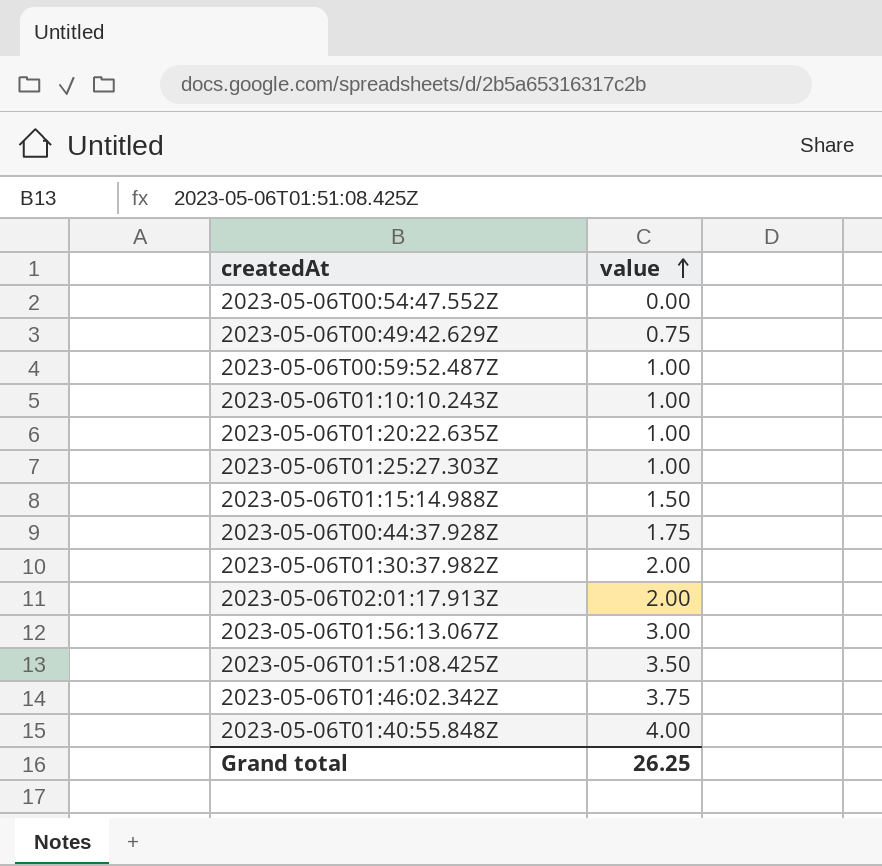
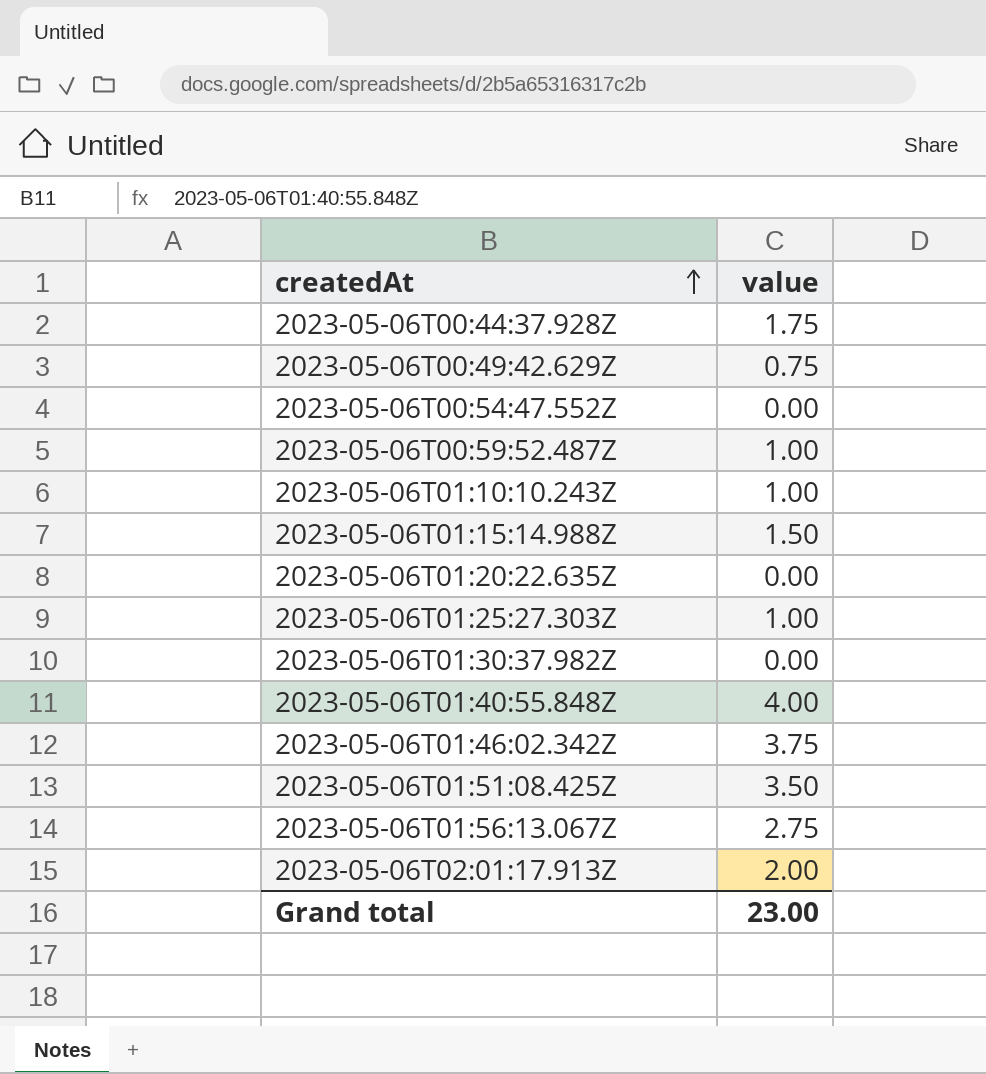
row order: value ascending -> createdAt ascending
2023-05-06T01:20:22.635Z | value: 1.00 -> 0.00
2023-05-06T01:30:37.982Z | value: 2.00 -> 0.00
2023-05-06T01:56:13.067Z | value: 3.00 -> 2.75
Grand total | value: 26.25 -> 23.00

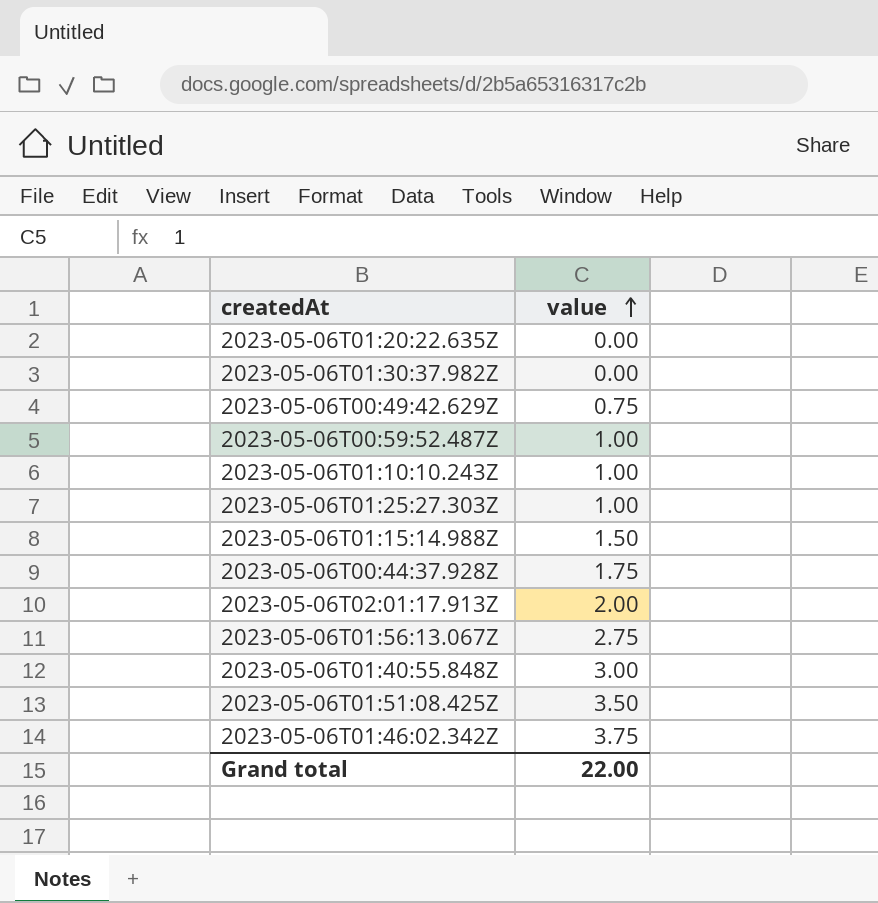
row order: createdAt ascending -> value ascending
row 2023-05-06T00:54:47.552Z: 0.00 -> none
2023-05-06T01:40:55.848Z | value: 4.00 -> 3.00
Grand total | value: 23.00 -> 22.00

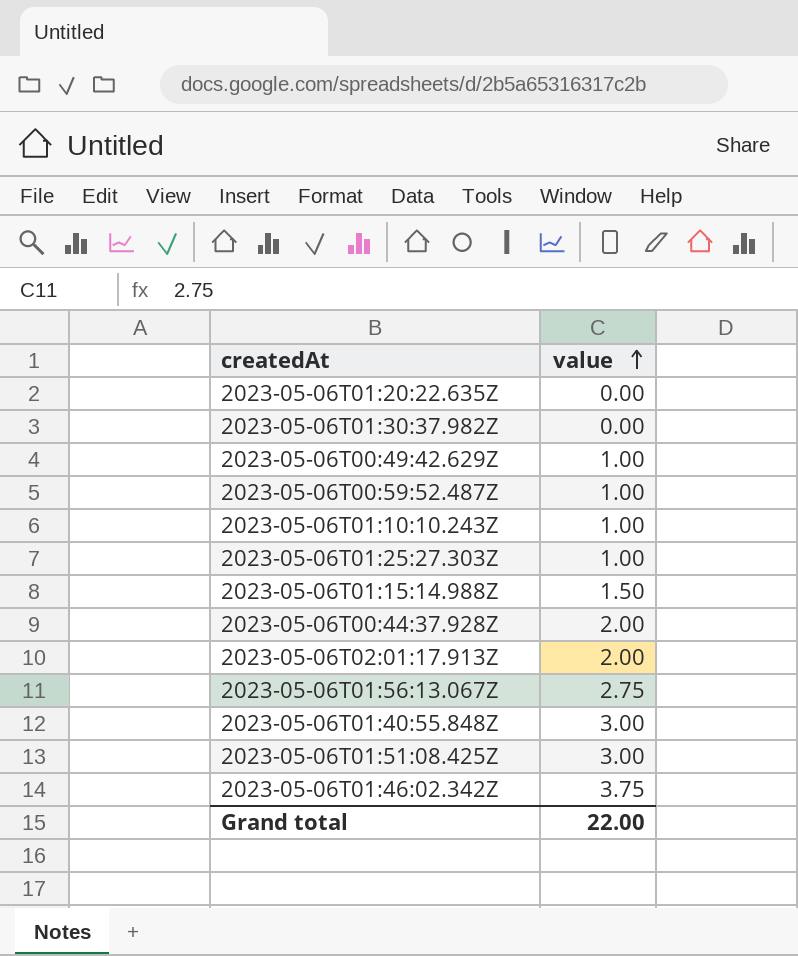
2023-05-06T00:49:42.629Z | value: 0.75 -> 1.00
2023-05-06T00:44:37.928Z | value: 1.75 -> 2.00
2023-05-06T01:51:08.425Z | value: 3.50 -> 3.00

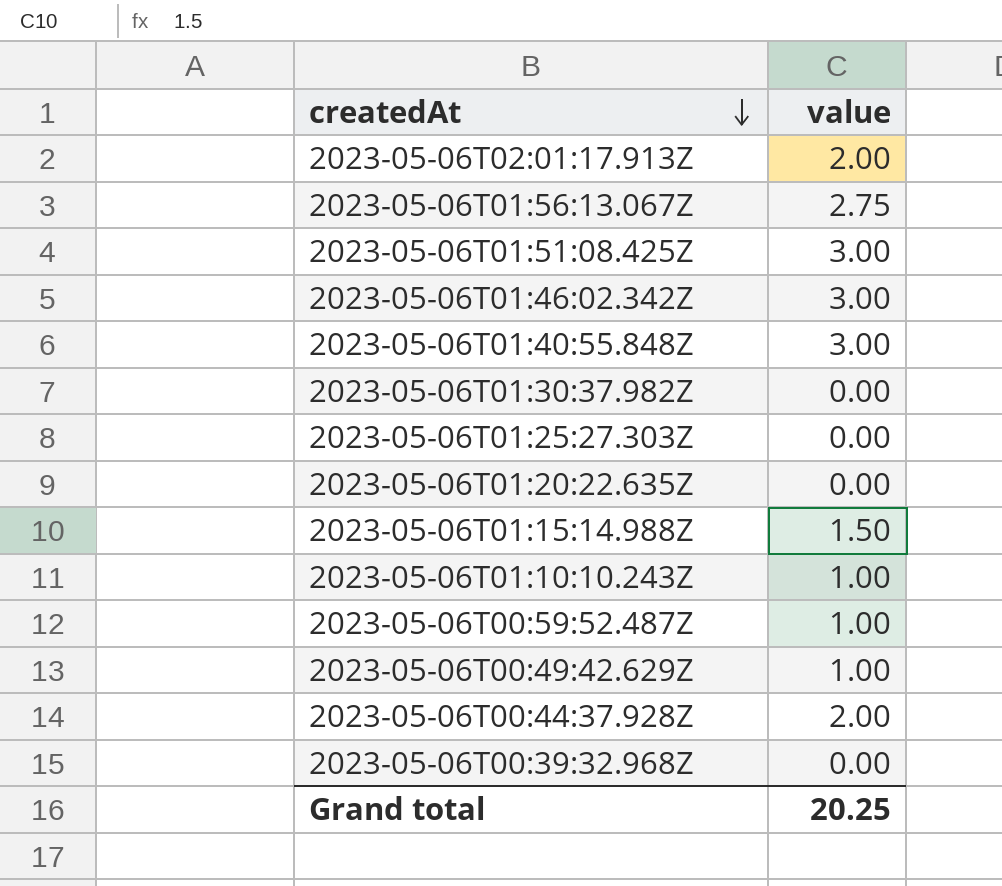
row order: value ascending -> createdAt descending
2023-05-06T01:46:02.342Z | value: 3.75 -> 3.00
2023-05-06T01:25:27.303Z | value: 1.00 -> 0.00
row 2023-05-06T00:39:32.968Z: none -> 0.00
Grand total | value: 22.00 -> 20.25

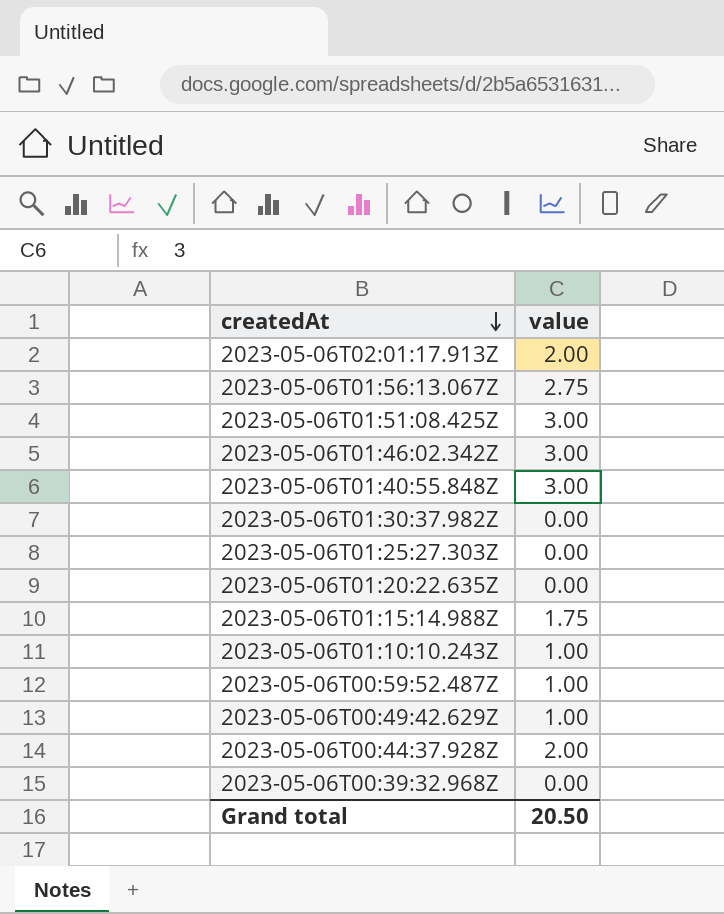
2023-05-06T01:15:14.988Z | value: 1.50 -> 1.75
Grand total | value: 20.25 -> 20.50

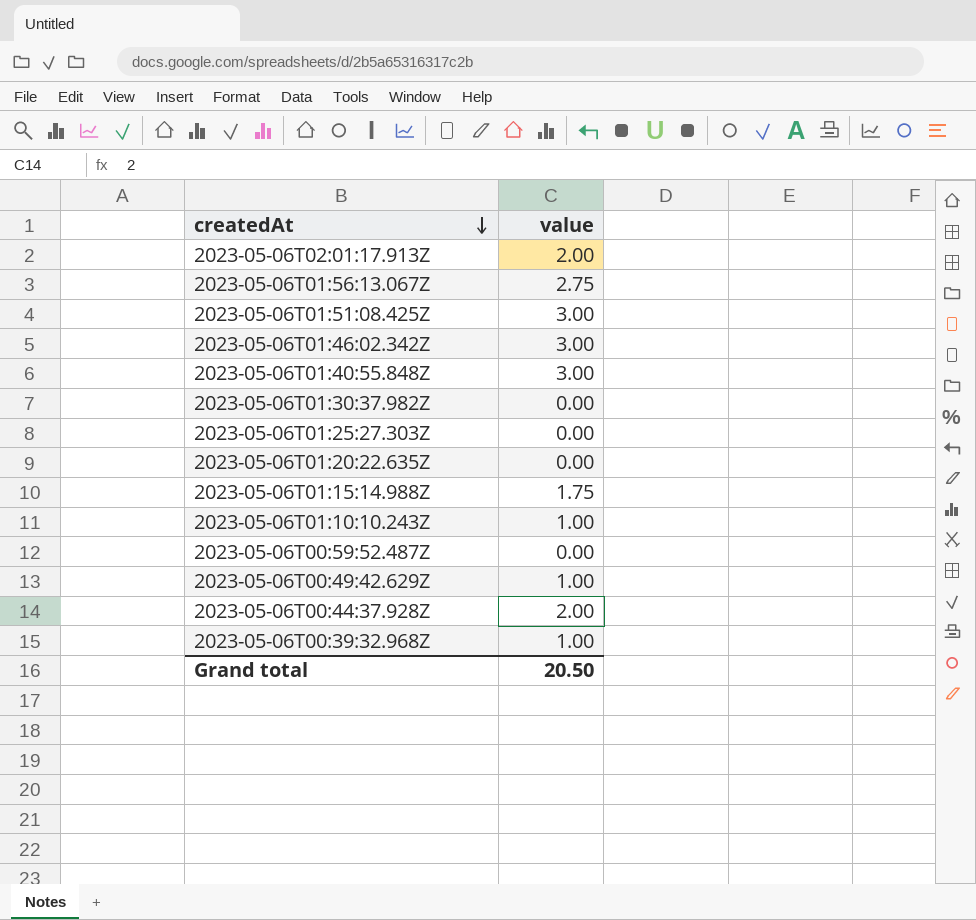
2023-05-06T00:59:52.487Z | value: 1.00 -> 0.00
2023-05-06T00:39:32.968Z | value: 0.00 -> 1.00

